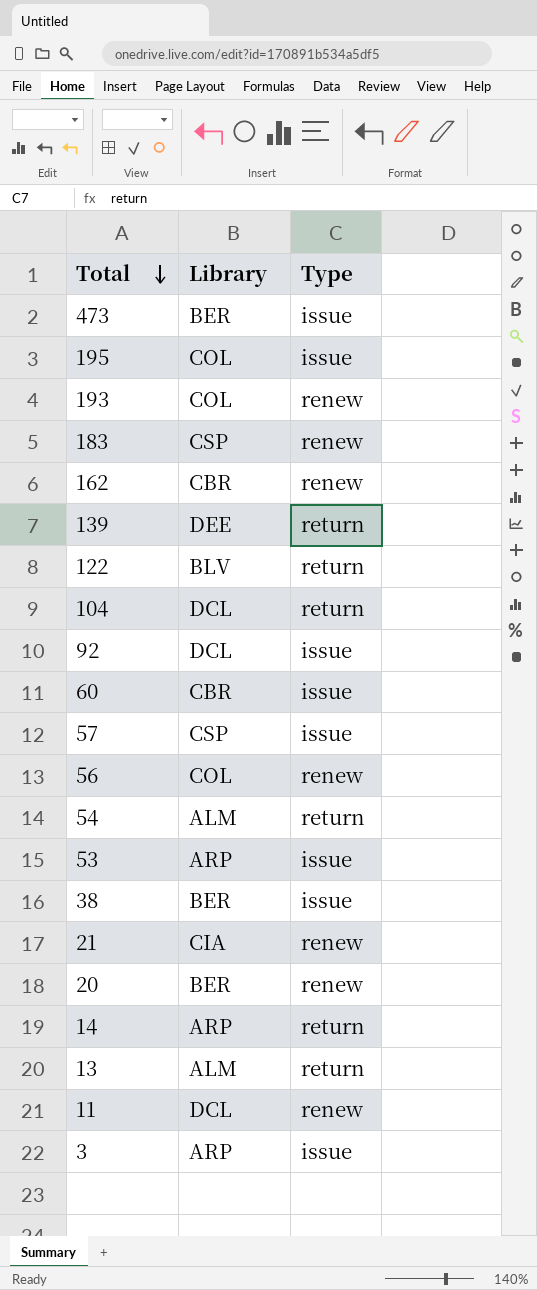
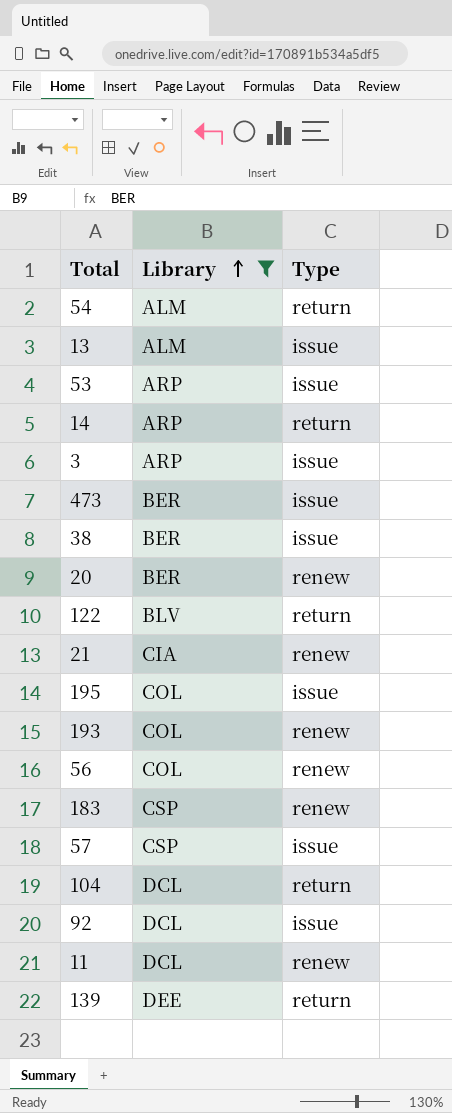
filter: none -> Library != CBR
row order: Total descending -> Library ascending
13 | Type: return -> issue

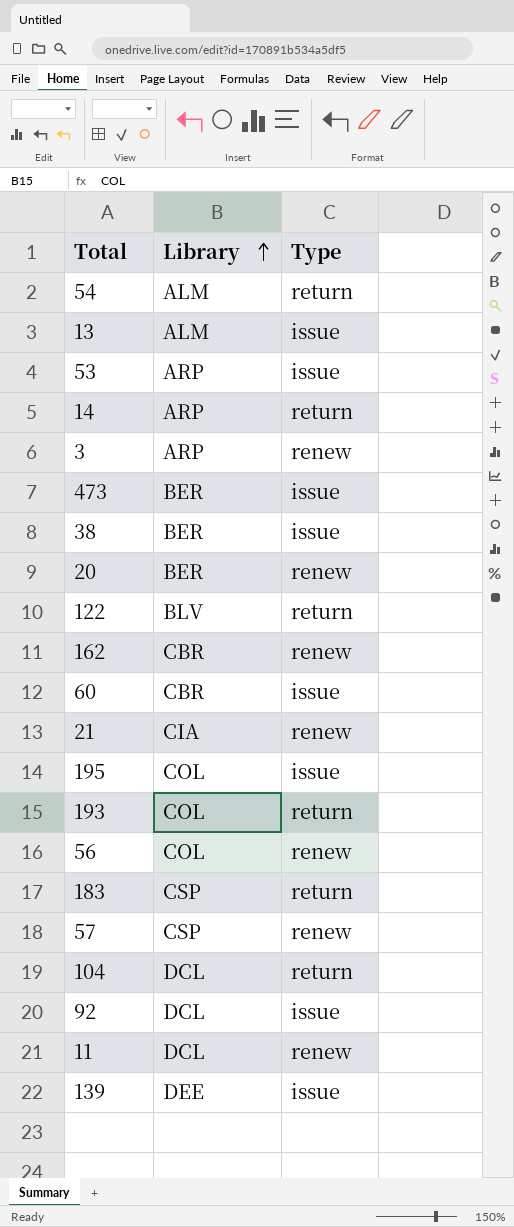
filter: Library != CBR -> none
3 | Type: issue -> renew
193 | Type: renew -> return
183 | Type: renew -> return
57 | Type: issue -> renew
139 | Type: return -> issue

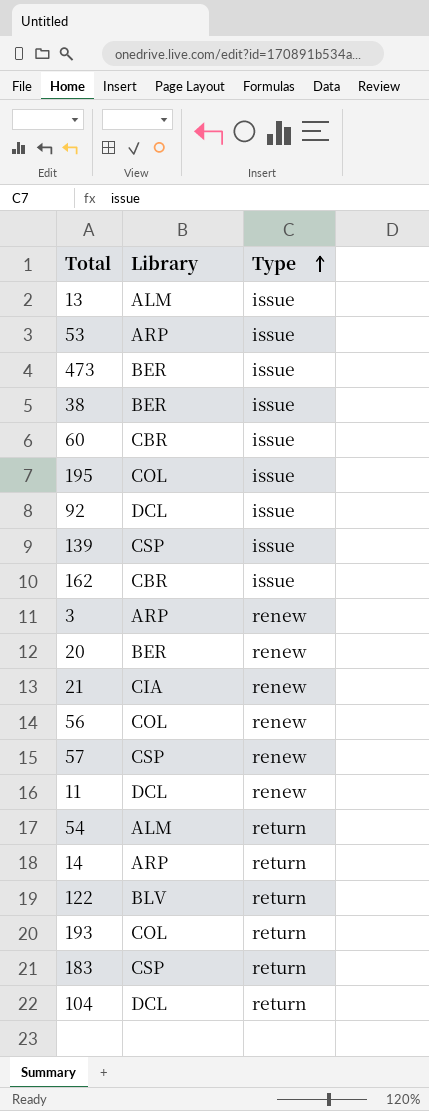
row order: Library ascending -> Type ascending
139 | Library: DEE -> CSP
162 | Type: renew -> issue

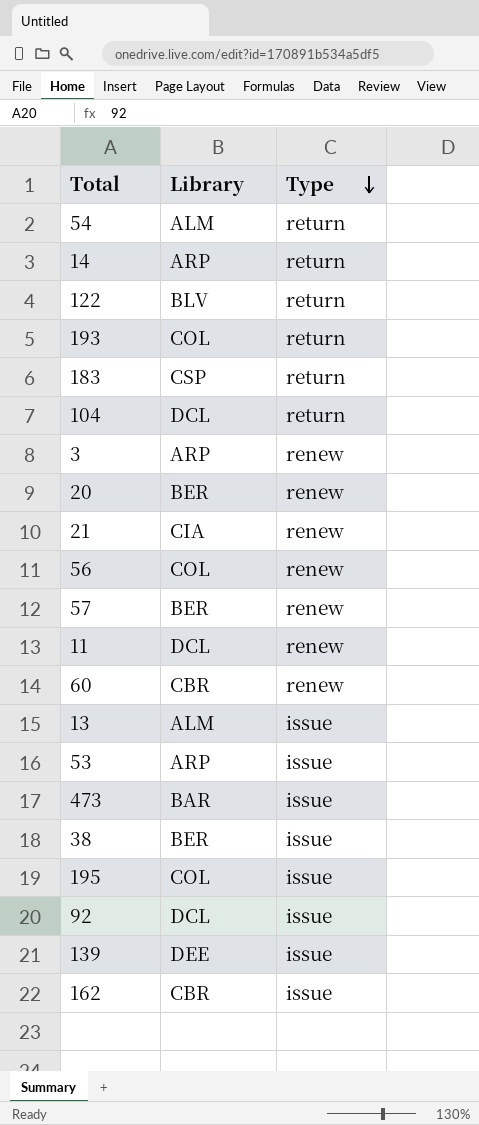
row order: Type ascending -> Type descending
57 | Library: CSP -> BER
60 | Type: issue -> renew
473 | Library: BER -> BAR
139 | Library: CSP -> DEE

